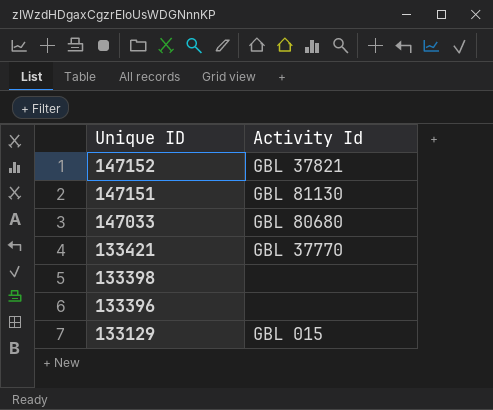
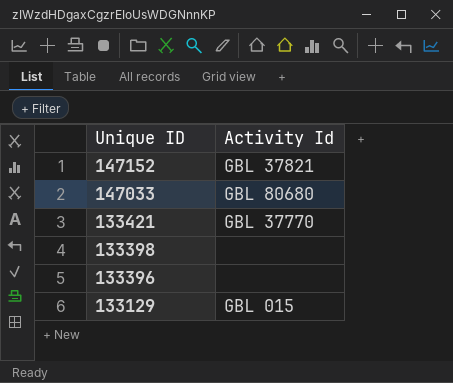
row 147151: GBL 81130 -> none

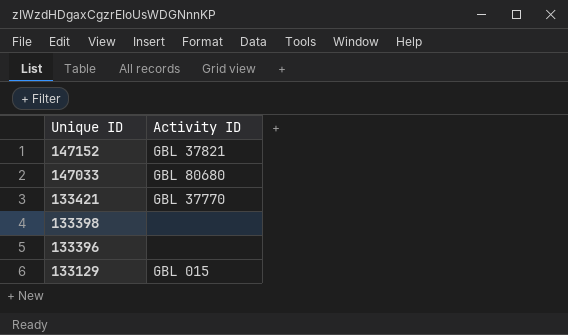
column name: Activity Id -> Activity ID

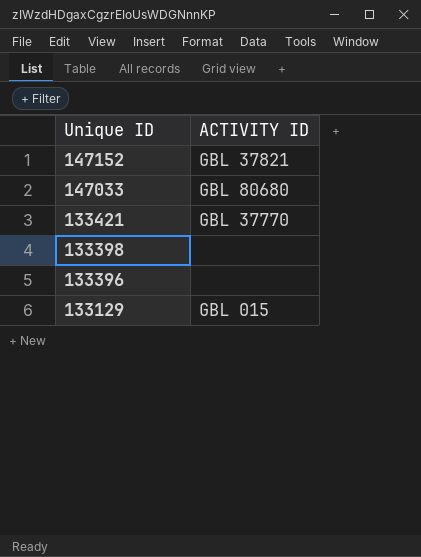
column name: Activity ID -> ACTIVITY ID

